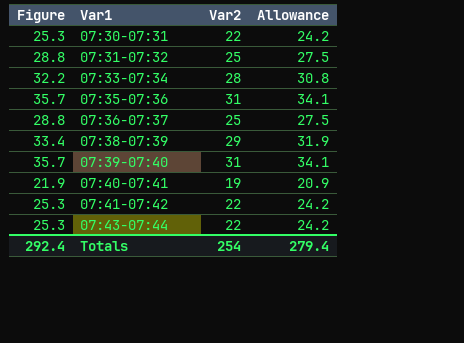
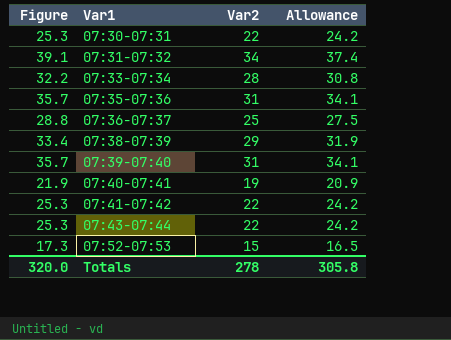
07:31-07:32 | Figure: 28.8 -> 39.1
07:31-07:32 | Var2: 25 -> 34
07:31-07:32 | Allowance: 27.5 -> 37.4
row 07:52-07:53: none -> 17.3 | 15 | 16.5
Totals | Figure: 292.4 -> 320.0
Totals | Var2: 254 -> 278
Totals | Allowance: 279.4 -> 305.8

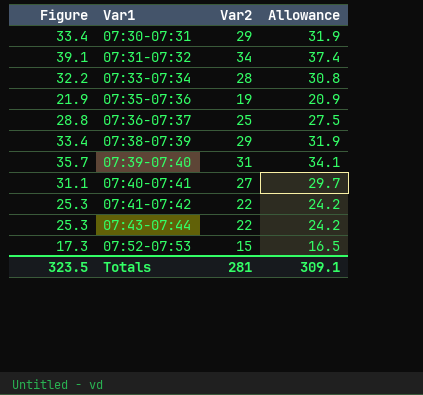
07:30-07:31 | Figure: 25.3 -> 33.4
07:30-07:31 | Var2: 22 -> 29
07:30-07:31 | Allowance: 24.2 -> 31.9
07:35-07:36 | Figure: 35.7 -> 21.9
07:35-07:36 | Var2: 31 -> 19
07:35-07:36 | Allowance: 34.1 -> 20.9
07:40-07:41 | Figure: 21.9 -> 31.1
07:40-07:41 | Var2: 19 -> 27
07:40-07:41 | Allowance: 20.9 -> 29.7
Totals | Figure: 320.0 -> 323.5
Totals | Var2: 278 -> 281
Totals | Allowance: 305.8 -> 309.1

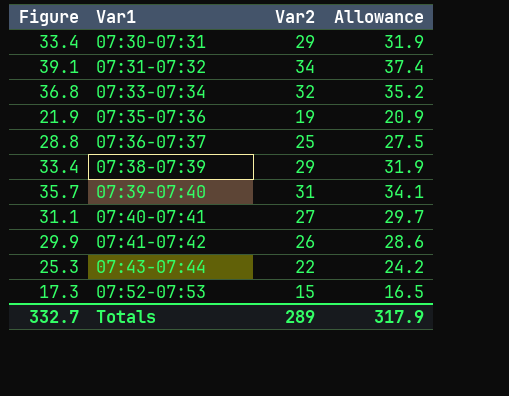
07:33-07:34 | Figure: 32.2 -> 36.8
07:33-07:34 | Var2: 28 -> 32
07:33-07:34 | Allowance: 30.8 -> 35.2
07:41-07:42 | Figure: 25.3 -> 29.9
07:41-07:42 | Var2: 22 -> 26
07:41-07:42 | Allowance: 24.2 -> 28.6
Totals | Figure: 323.5 -> 332.7
Totals | Var2: 281 -> 289
Totals | Allowance: 309.1 -> 317.9

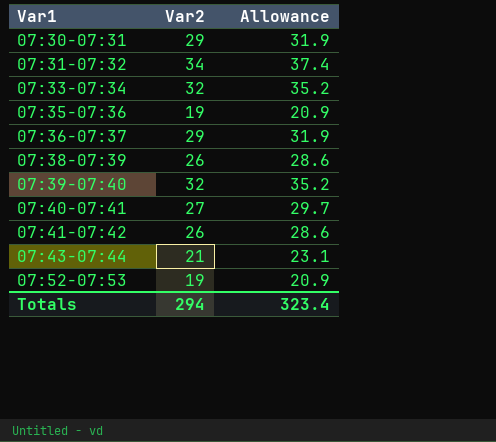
column Figure | formula: [Var2] * 1.15 -> none
07:36-07:37 | Var2: 25 -> 29
07:36-07:37 | Allowance: 27.5 -> 31.9
07:38-07:39 | Var2: 29 -> 26
07:38-07:39 | Allowance: 31.9 -> 28.6
07:39-07:40 | Var2: 31 -> 32
07:39-07:40 | Allowance: 34.1 -> 35.2
07:43-07:44 | Var2: 22 -> 21
07:43-07:44 | Allowance: 24.2 -> 23.1
07:52-07:53 | Var2: 15 -> 19
07:52-07:53 | Allowance: 16.5 -> 20.9
Totals | Var2: 289 -> 294
Totals | Allowance: 317.9 -> 323.4

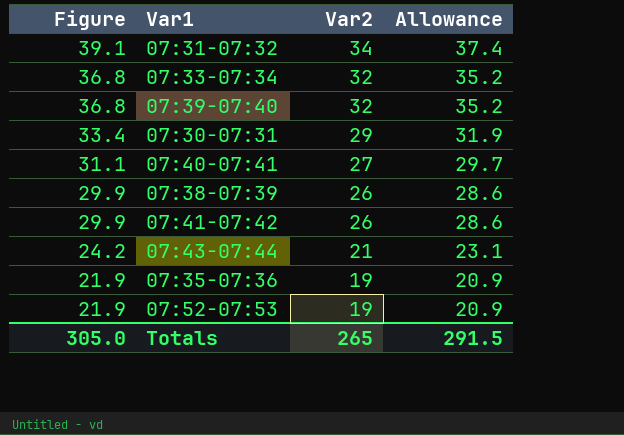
row order: Var1 ascending -> Figure descending
column Figure | formula: none -> [Var2] * 1.15
row 07:36-07:37: 29 | 31.9 -> none
Totals | Var2: 294 -> 265
Totals | Allowance: 323.4 -> 291.5

